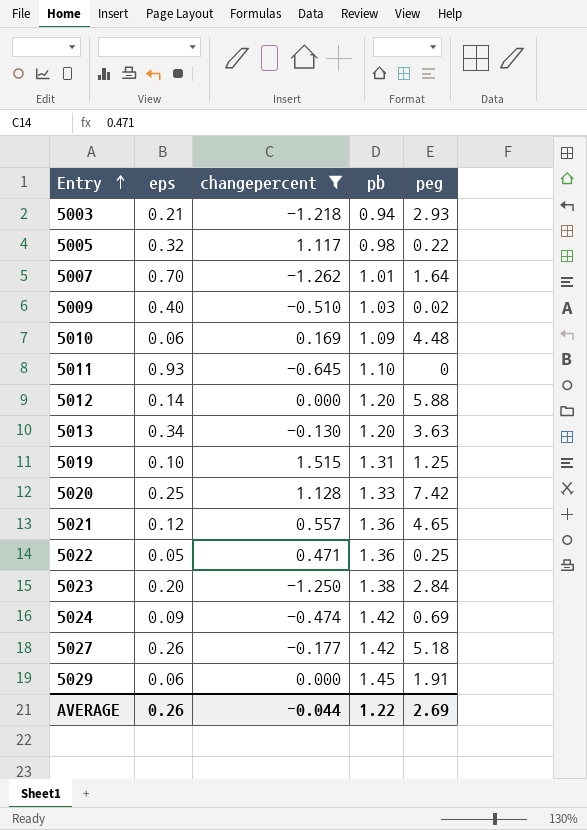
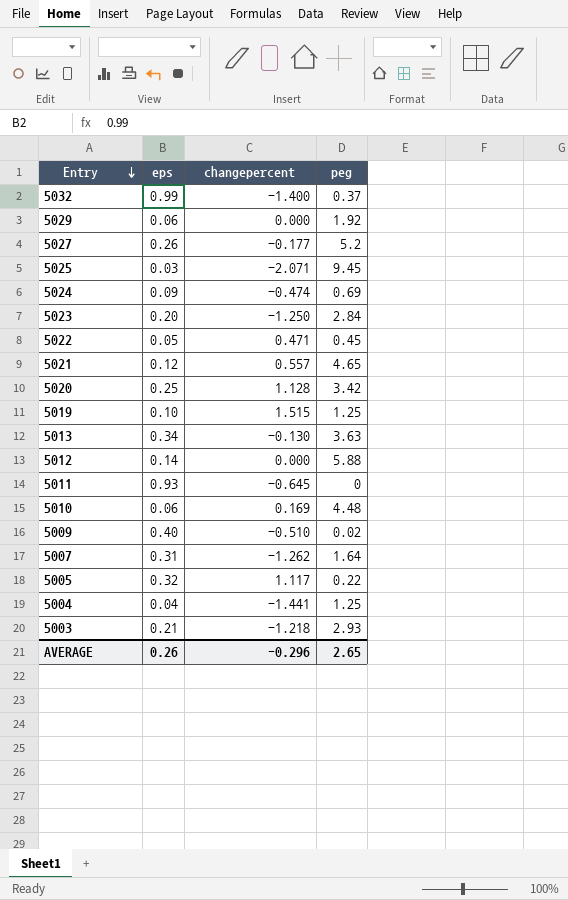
filter: changepercent >= -1.262 -> none
row order: Entry ascending -> Entry descending
column pb | position: 4 -> none
5029 | peg: 1.91 -> 1.92
5027 | peg: 5.18 -> 5.2
5022 | peg: 0.25 -> 0.45
5020 | peg: 7.42 -> 3.42
5007 | eps: 0.70 -> 0.31
AVERAGE | changepercent: -0.044 -> -0.296
AVERAGE | peg: 2.69 -> 2.65

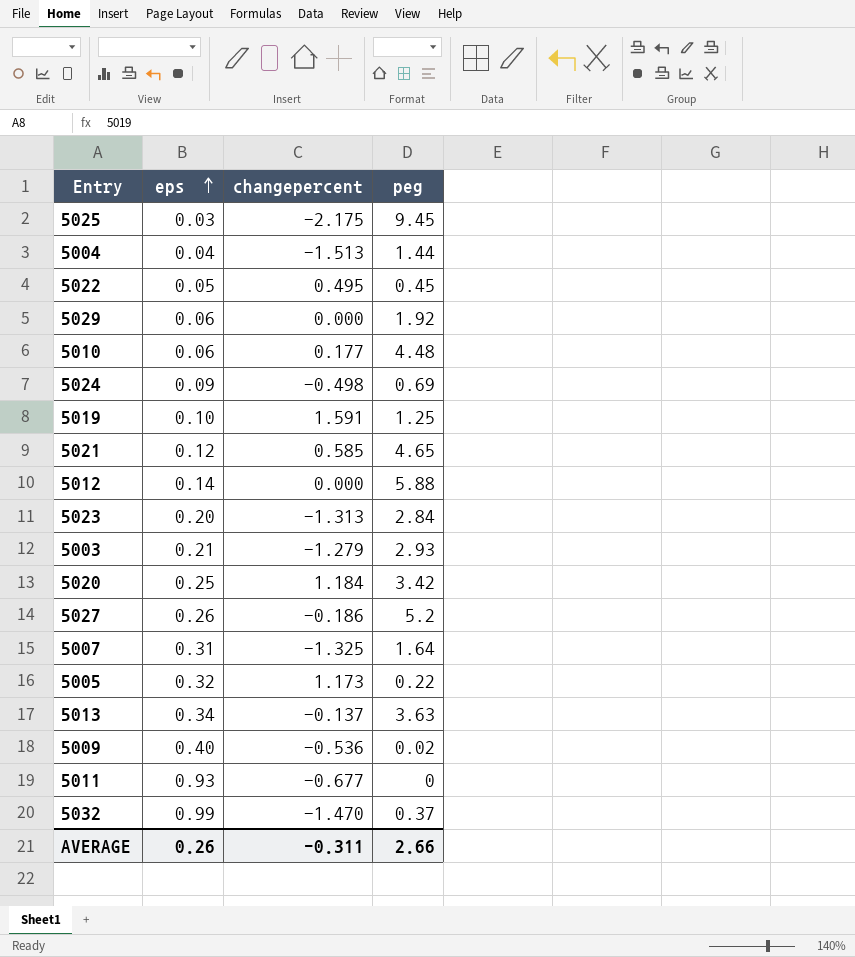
row order: Entry descending -> eps ascending
5025 | changepercent: -2.071 -> -2.175
5004 | changepercent: -1.441 -> -1.513
5004 | peg: 1.25 -> 1.44
5022 | changepercent: 0.471 -> 0.495
5010 | changepercent: 0.169 -> 0.177
5024 | changepercent: -0.474 -> -0.498
5019 | changepercent: 1.515 -> 1.591
5021 | changepercent: 0.557 -> 0.585
5023 | changepercent: -1.250 -> -1.313
5003 | changepercent: -1.218 -> -1.279
5020 | changepercent: 1.128 -> 1.184
5027 | changepercent: -0.177 -> -0.186
5007 | changepercent: -1.262 -> -1.325
5005 | changepercent: 1.117 -> 1.173
5013 | changepercent: -0.130 -> -0.137
5009 | changepercent: -0.510 -> -0.536
5011 | changepercent: -0.645 -> -0.677
5032 | changepercent: -1.400 -> -1.470
AVERAGE | changepercent: -0.296 -> -0.311
AVERAGE | peg: 2.65 -> 2.66

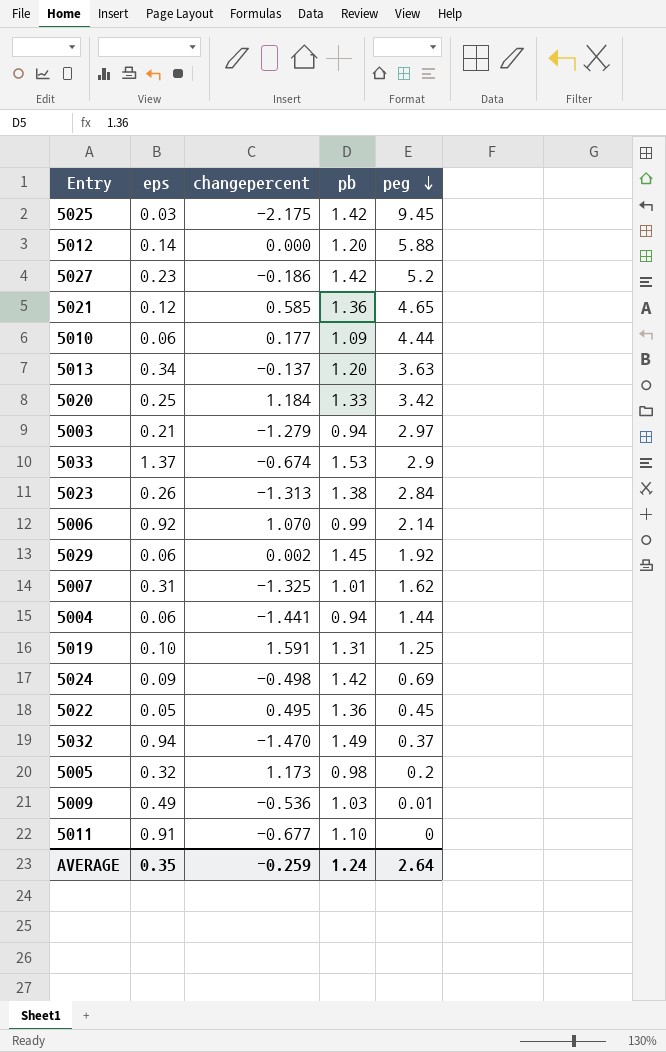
row order: eps ascending -> peg descending
column pb | position: none -> 4
5027 | eps: 0.26 -> 0.23
5010 | peg: 4.48 -> 4.44
5003 | peg: 2.93 -> 2.97
row 5033: none -> 1.37 | -0.674 | 1.53 | 2.9
5023 | eps: 0.20 -> 0.26
row 5006: none -> 0.92 | 1.070 | 0.99 | 2.14
5029 | changepercent: 0.000 -> 0.002
5007 | peg: 1.64 -> 1.62
5004 | eps: 0.04 -> 0.06
5004 | changepercent: -1.513 -> -1.441
5032 | eps: 0.99 -> 0.94
5005 | peg: 0.22 -> 0.2
5009 | eps: 0.40 -> 0.49
5009 | peg: 0.02 -> 0.01
5011 | eps: 0.93 -> 0.91
AVERAGE | eps: 0.26 -> 0.35
AVERAGE | changepercent: -0.311 -> -0.259
AVERAGE | peg: 2.66 -> 2.64

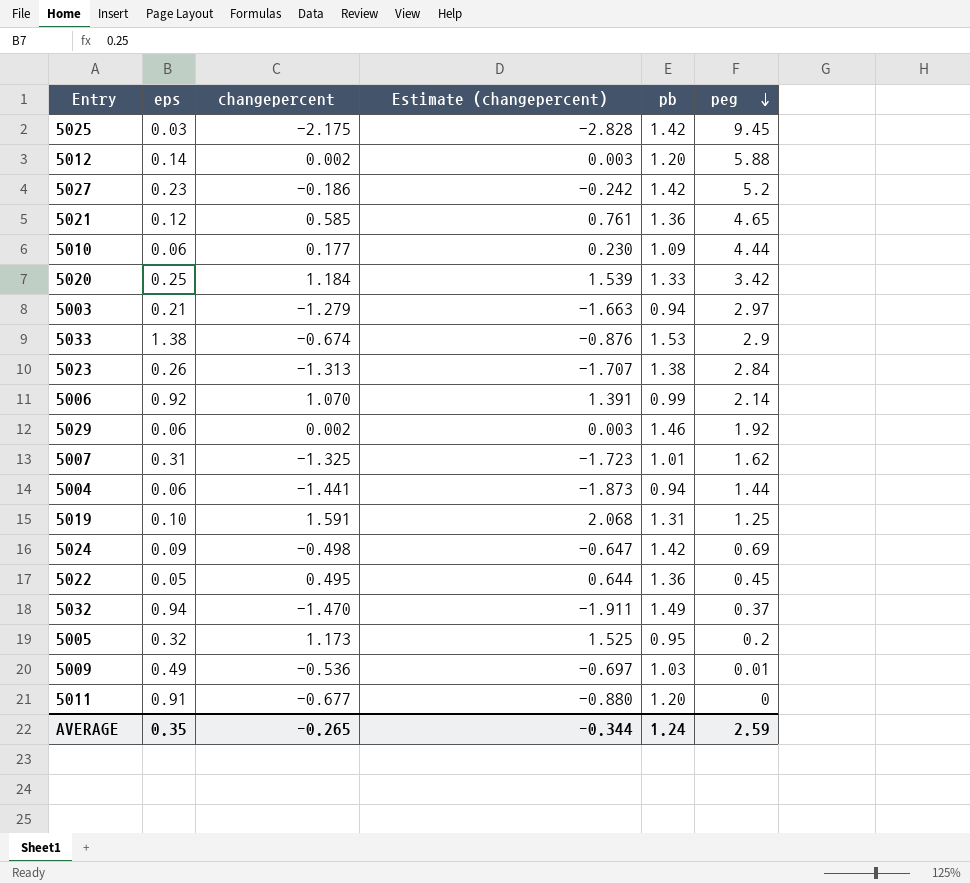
column Estimate (changepercent) | formula: none -> [changepercent] * 1.3
row 5013: 0.34 | -0.137 | 1.20 | 3.63 -> none
5012 | changepercent: 0.000 -> 0.002
5033 | eps: 1.37 -> 1.38
5029 | pb: 1.45 -> 1.46
5005 | pb: 0.98 -> 0.95
5011 | pb: 1.10 -> 1.20
AVERAGE | changepercent: -0.259 -> -0.265
AVERAGE | peg: 2.64 -> 2.59

